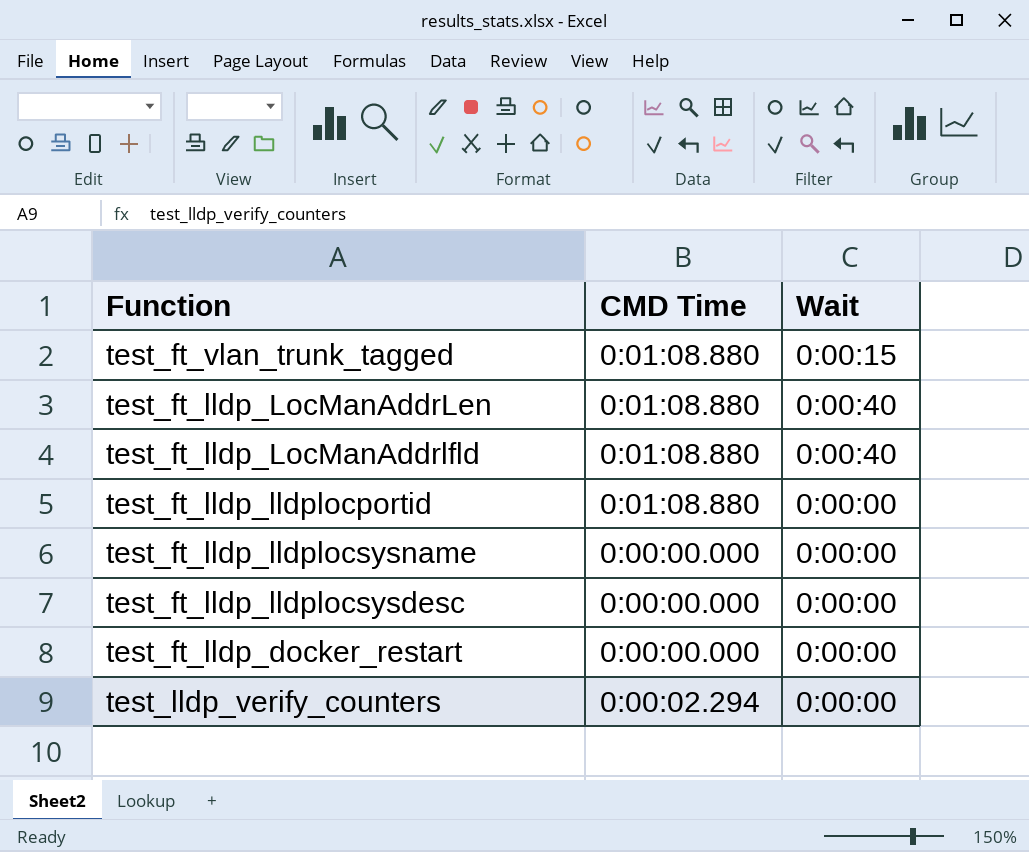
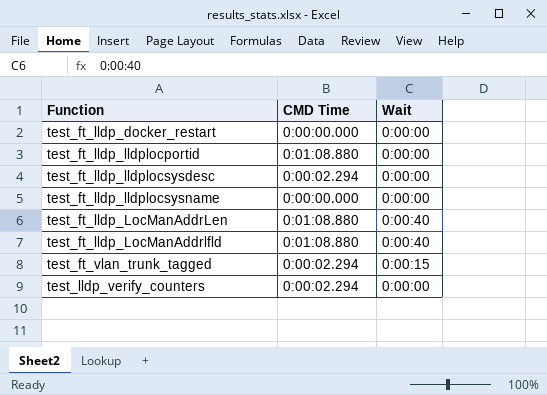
row order: none -> Function ascending
test_ft_lldp_lldplocsysdesc | CMD Time: 0:00:00.000 -> 0:00:02.294
test_ft_vlan_trunk_tagged | CMD Time: 0:01:08.880 -> 0:00:02.294

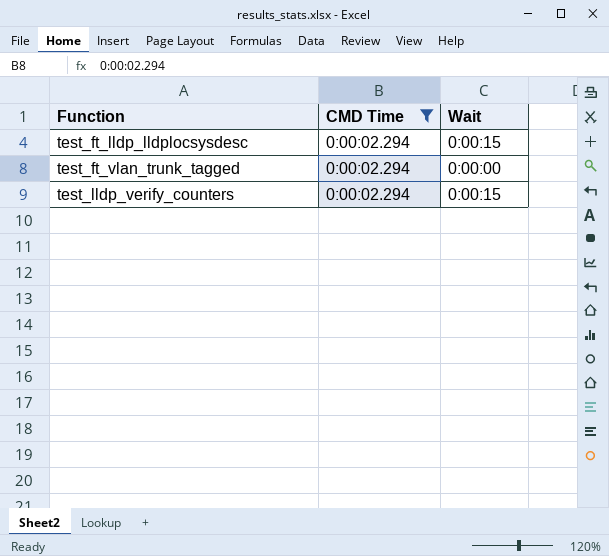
filter: none -> CMD Time = 0:00:02.294
test_ft_lldp_lldplocsysdesc | Wait: 0:00:00 -> 0:00:15
test_ft_vlan_trunk_tagged | Wait: 0:00:15 -> 0:00:00
test_lldp_verify_counters | Wait: 0:00:00 -> 0:00:15

